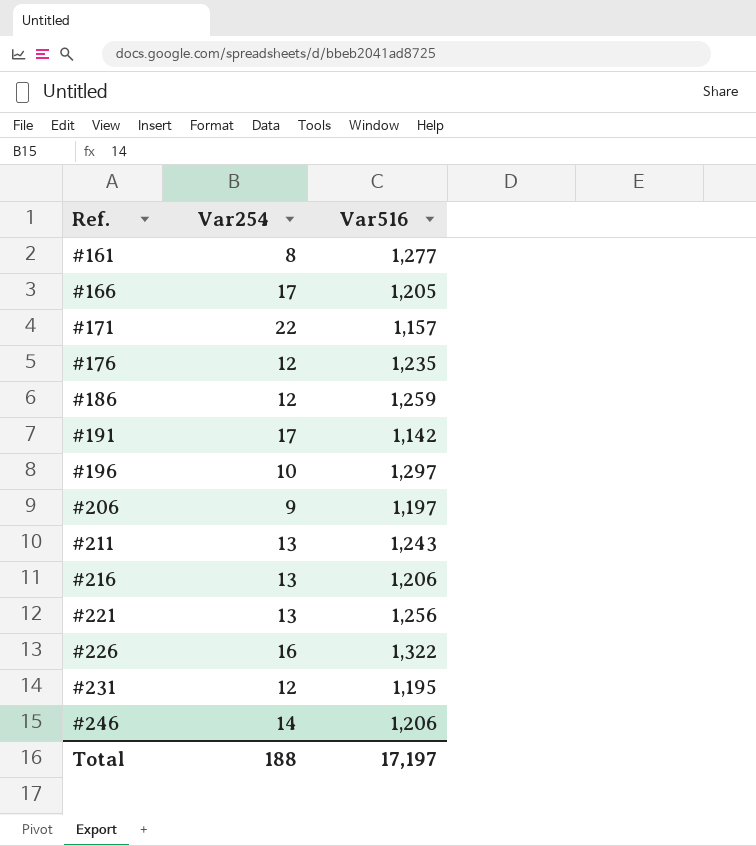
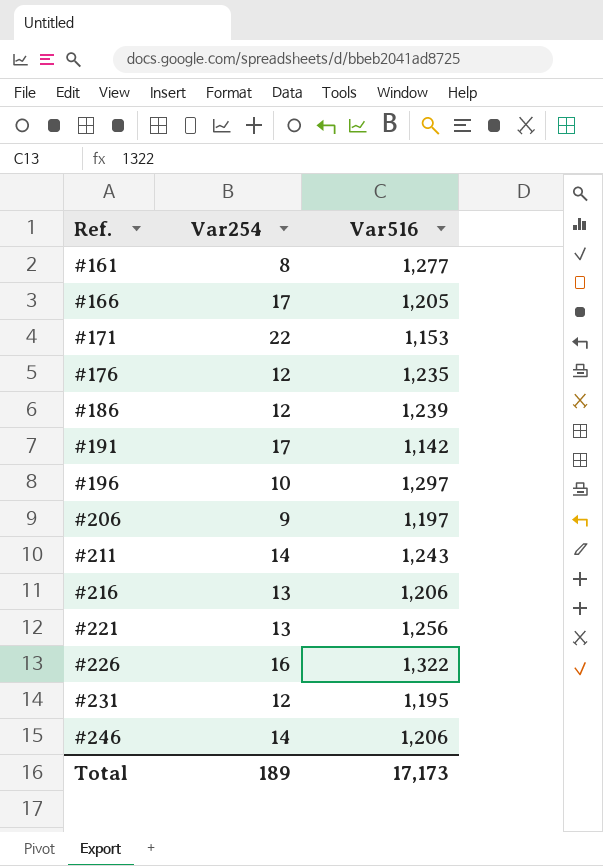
#171 | Var516: 1,157 -> 1,153
#186 | Var516: 1,259 -> 1,239
#211 | Var254: 13 -> 14
Total | Var254: 188 -> 189
Total | Var516: 17,197 -> 17,173

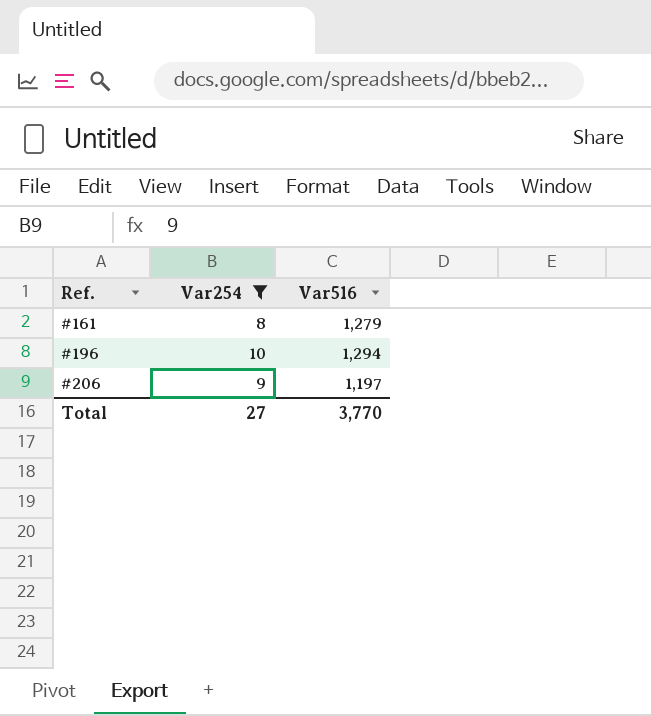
filter: none -> Var254 <= 10
#161 | Var516: 1,277 -> 1,279
#196 | Var516: 1,297 -> 1,294
Total | Var254: 189 -> 27
Total | Var516: 17,173 -> 3,770

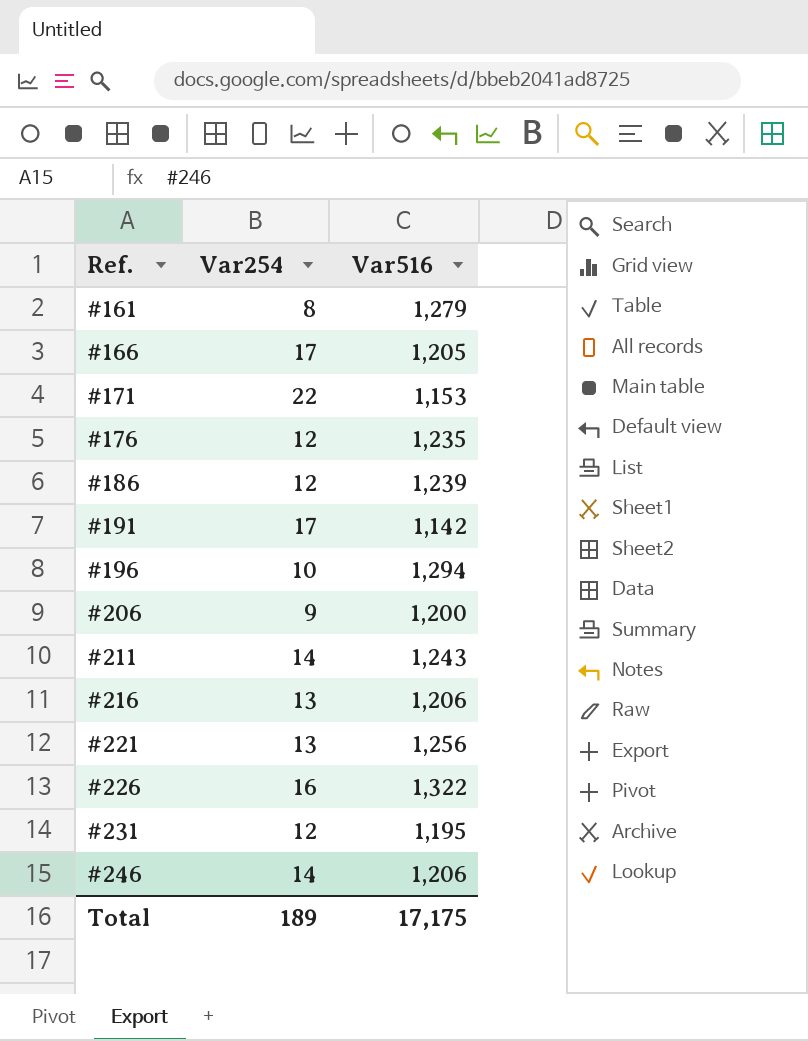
filter: Var254 <= 10 -> none
#206 | Var516: 1,197 -> 1,200
Total | Var254: 27 -> 189
Total | Var516: 3,770 -> 17,175

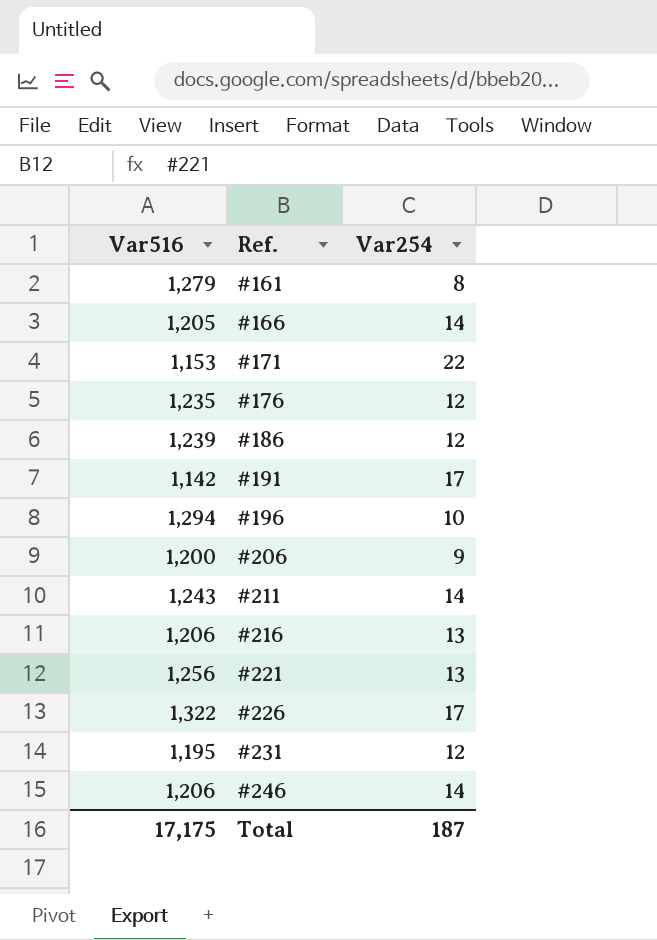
column Var516 | position: 3 -> 1
#166 | Var254: 17 -> 14
#226 | Var254: 16 -> 17
Total | Var254: 189 -> 187

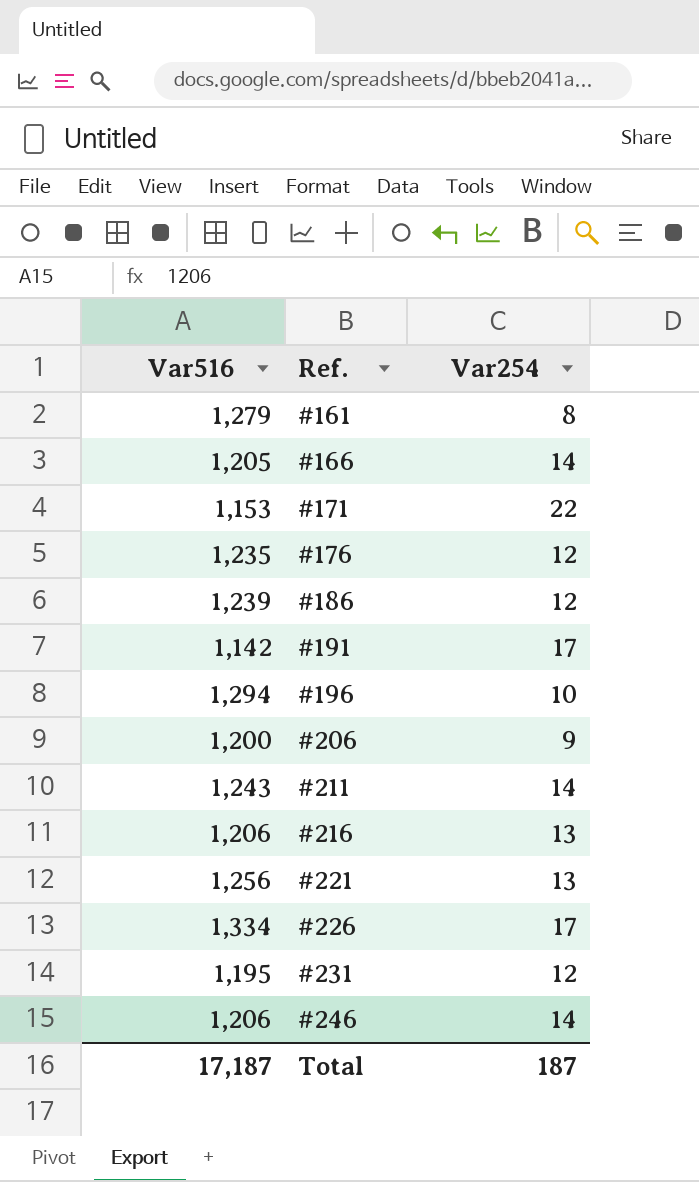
#226 | Var516: 1,322 -> 1,334
Total | Var516: 17,175 -> 17,187

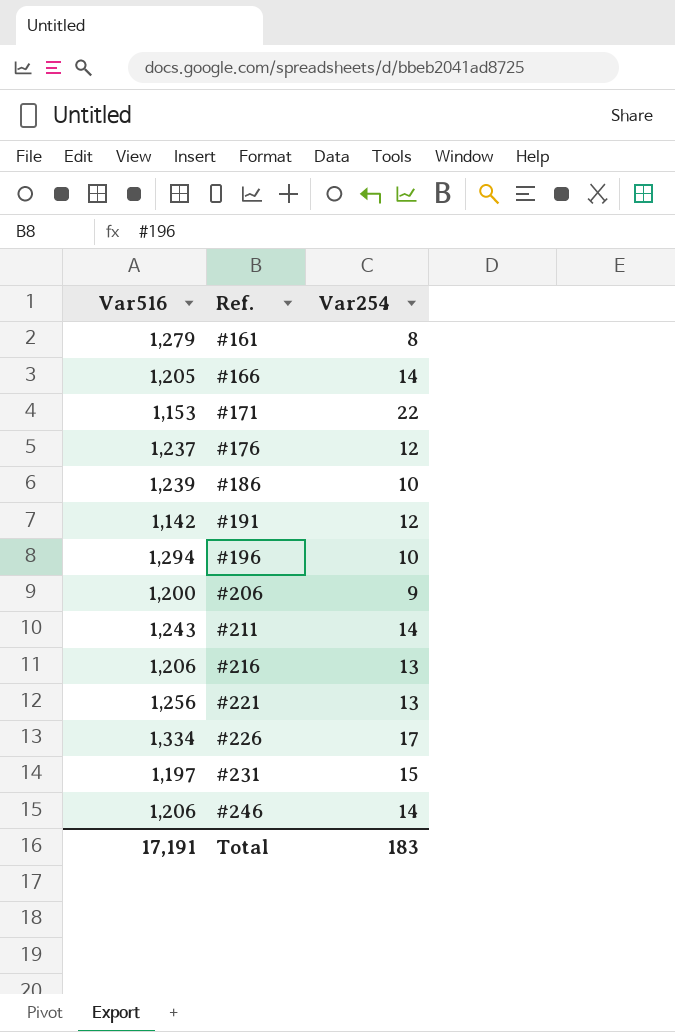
#176 | Var516: 1,235 -> 1,237
#186 | Var254: 12 -> 10
#191 | Var254: 17 -> 12
#231 | Var516: 1,195 -> 1,197
#231 | Var254: 12 -> 15
Total | Var516: 17,187 -> 17,191
Total | Var254: 187 -> 183

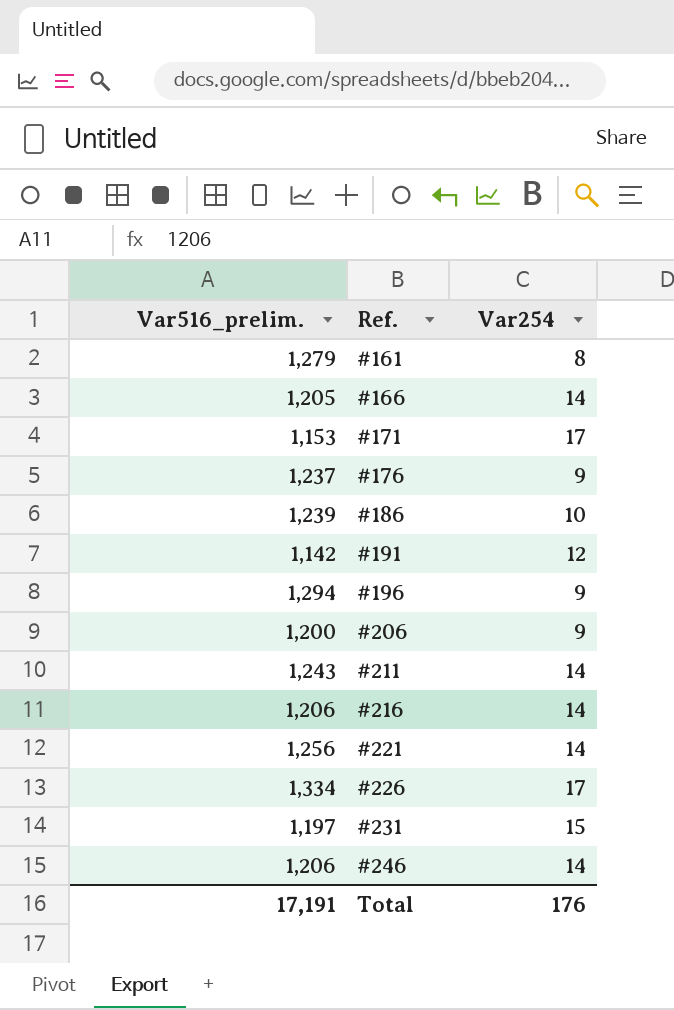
column name: Var516 -> Var516_prelim.
#171 | Var254: 22 -> 17
#176 | Var254: 12 -> 9
#196 | Var254: 10 -> 9
#216 | Var254: 13 -> 14
#221 | Var254: 13 -> 14
Total | Var254: 183 -> 176

